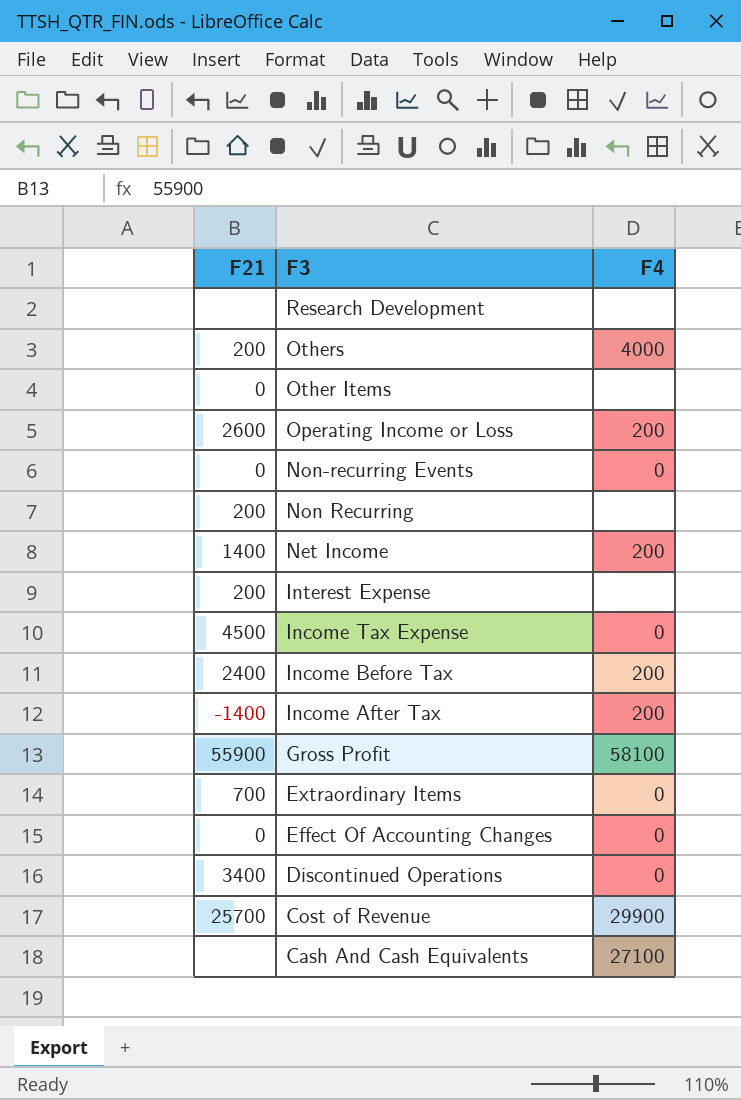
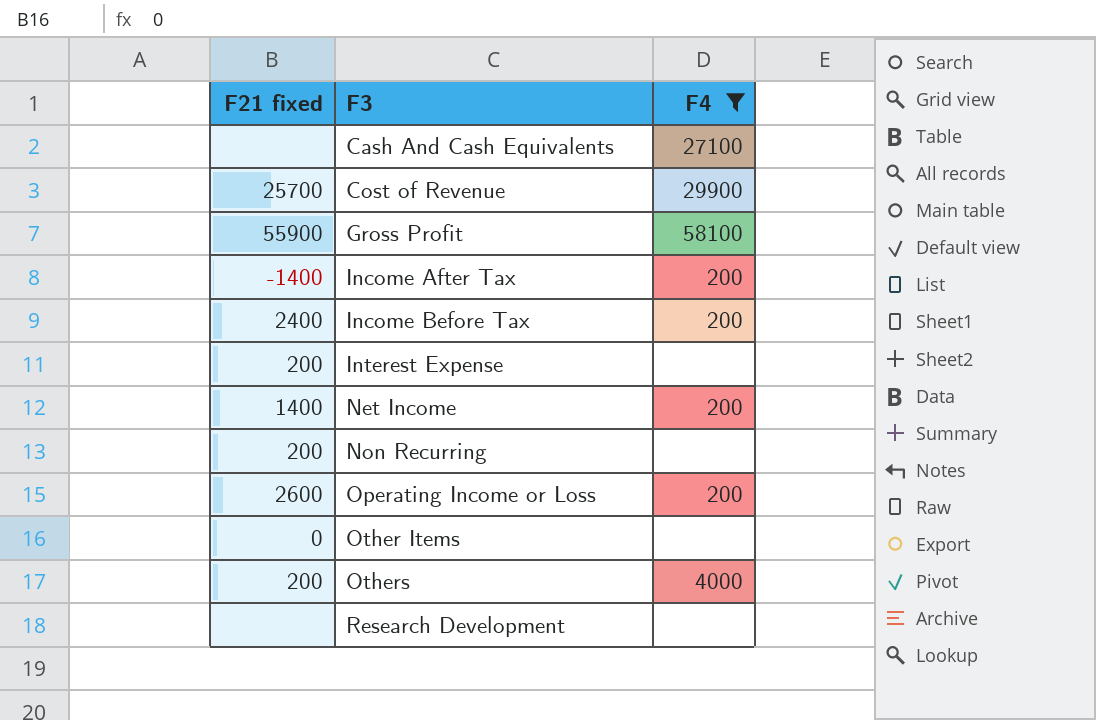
filter: none -> F4 != 0
row order: F3 descending -> F3 ascending
column name: F21 -> F21 fixed

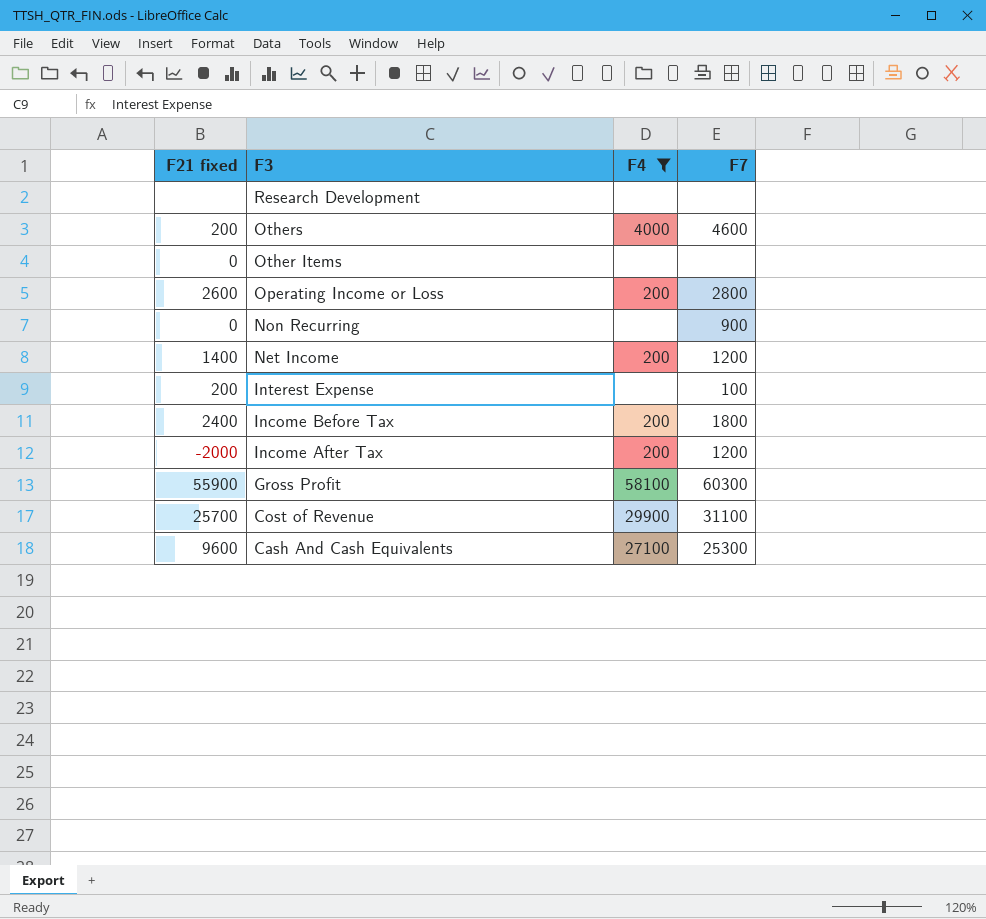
row order: F3 ascending -> F3 descending
column F7 | position: none -> 4
Non Recurring | F21 fixed: 200 -> 0
Income After Tax | F21 fixed: -1400 -> -2000
Cash And Cash Equivalents | F21 fixed: none -> 9600

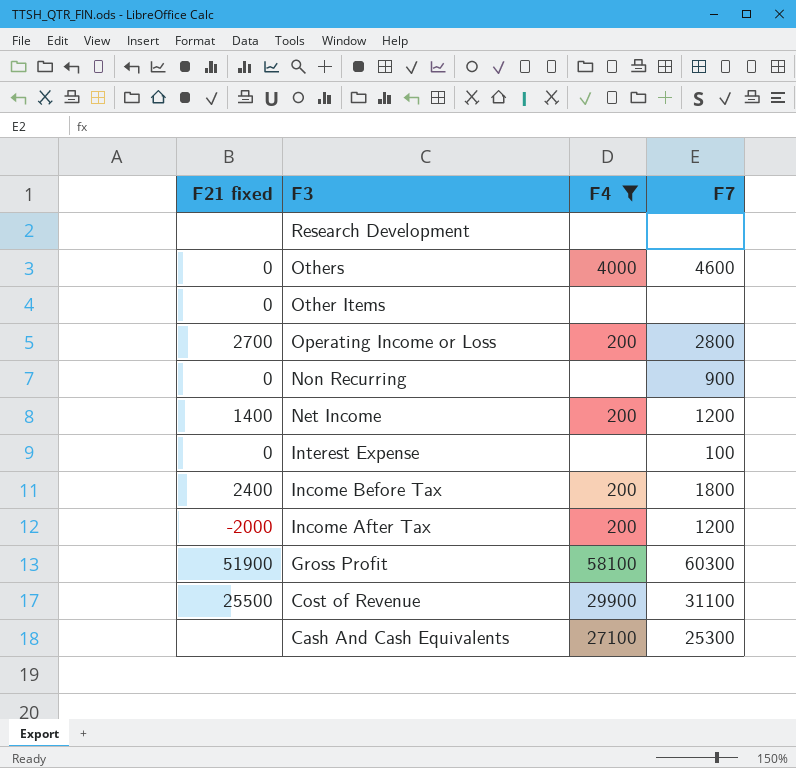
Others | F21 fixed: 200 -> 0
Operating Income or Loss | F21 fixed: 2600 -> 2700
Interest Expense | F21 fixed: 200 -> 0
Gross Profit | F21 fixed: 55900 -> 51900
Cost of Revenue | F21 fixed: 25700 -> 25500
Cash And Cash Equivalents | F21 fixed: 9600 -> none

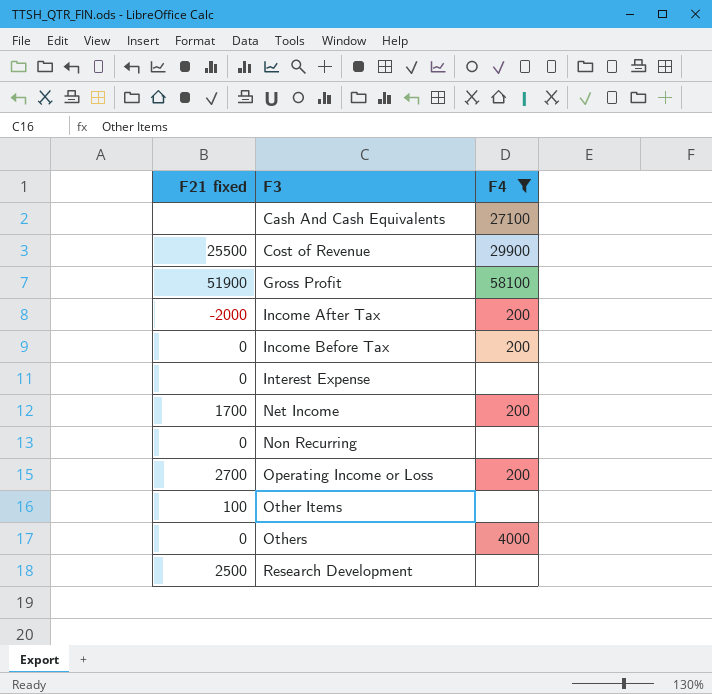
row order: F3 descending -> F3 ascending
column F7 | position: 4 -> none
Income Before Tax | F21 fixed: 2400 -> 0
Net Income | F21 fixed: 1400 -> 1700
Other Items | F21 fixed: 0 -> 100
Research Development | F21 fixed: none -> 2500

